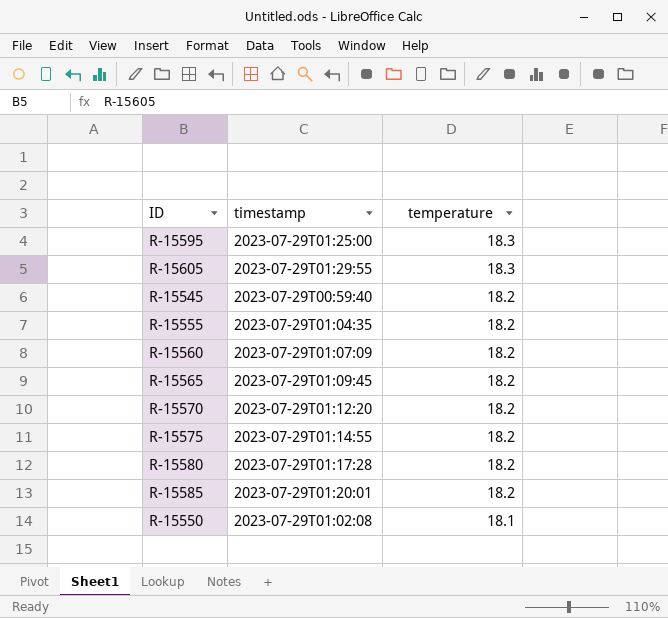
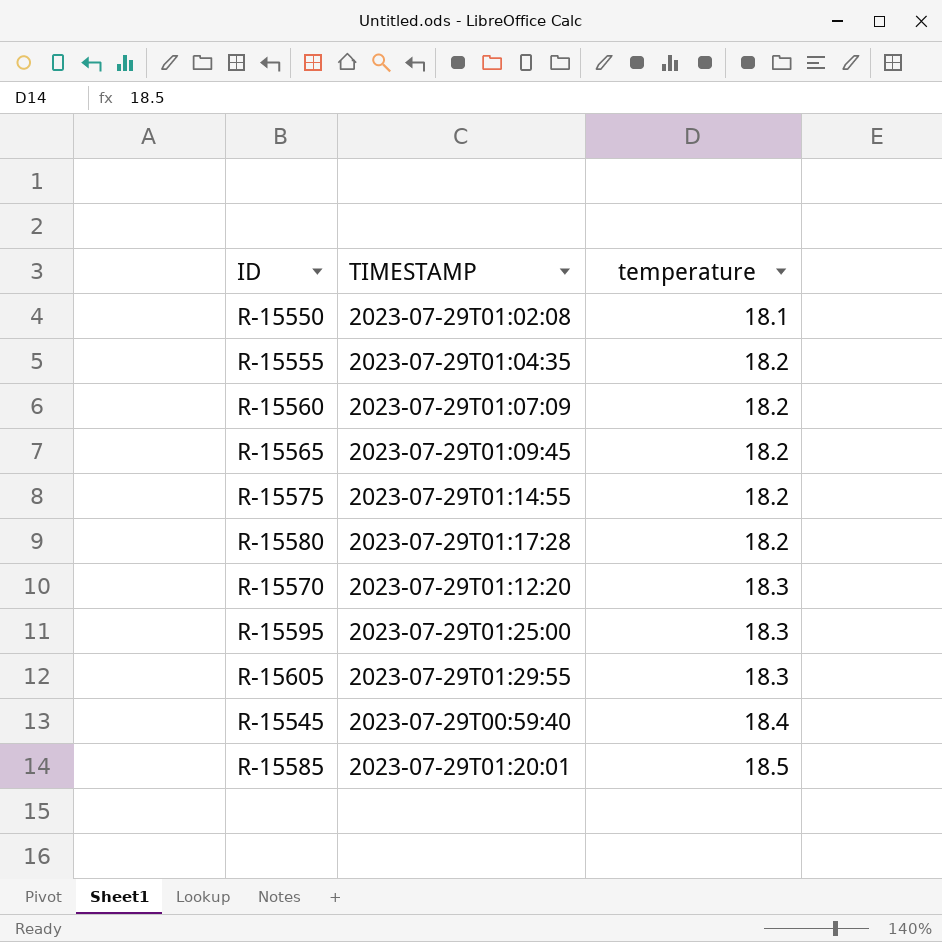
row order: temperature descending -> temperature ascending
column name: timestamp -> TIMESTAMP
R-15570 | temperature: 18.2 -> 18.3
R-15545 | temperature: 18.2 -> 18.4
R-15585 | temperature: 18.2 -> 18.5

